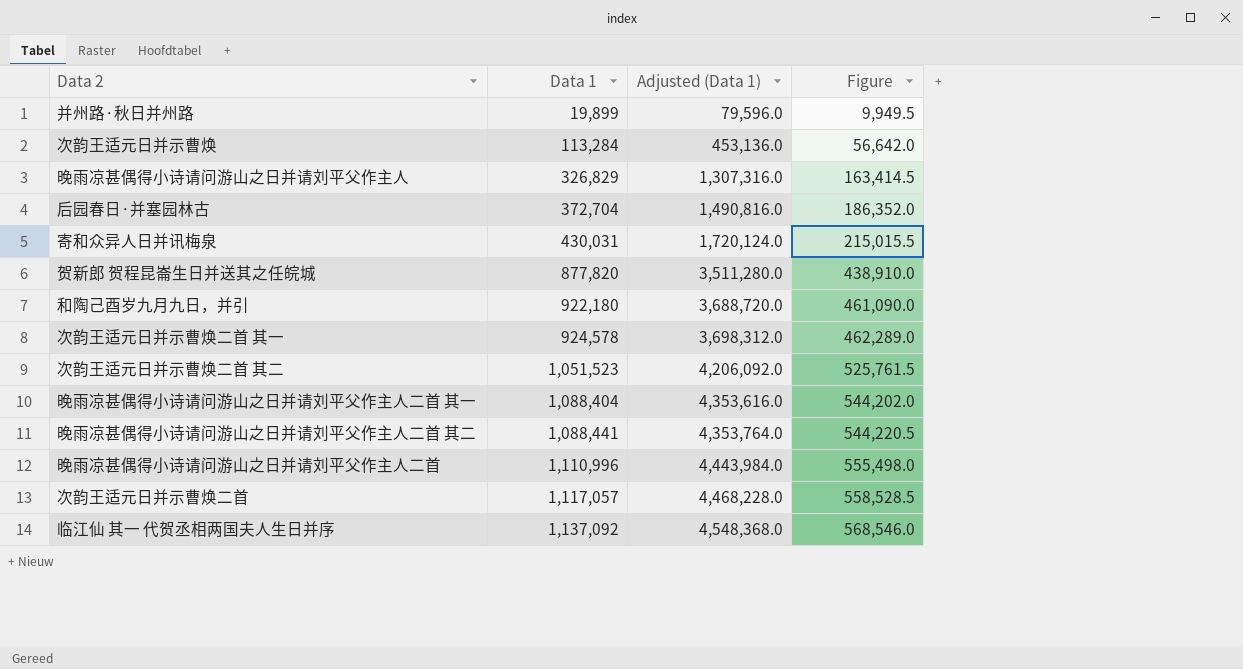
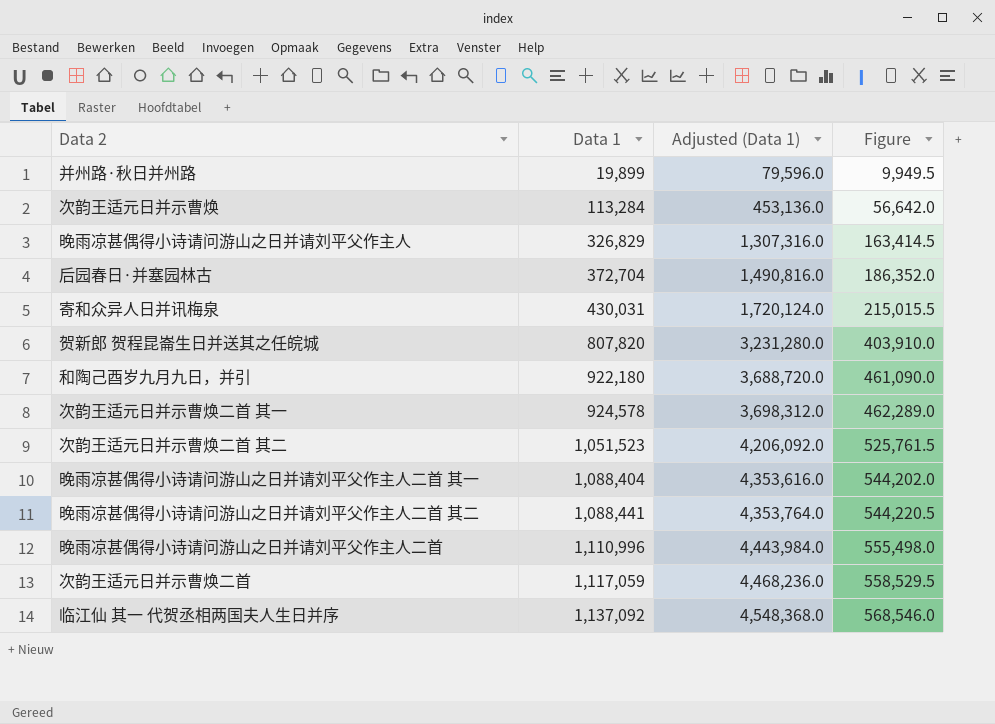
贺新郎 贺程昆崙生日并送其之任皖城 | Data 1: 877,820 -> 807,820
贺新郎 贺程昆崙生日并送其之任皖城 | Adjusted (Data 1): 3,511,280.0 -> 3,231,280.0
贺新郎 贺程昆崙生日并送其之任皖城 | Figure: 438,910.0 -> 403,910.0
次韵王适元日并示曹焕二首 | Data 1: 1,117,057 -> 1,117,059
次韵王适元日并示曹焕二首 | Adjusted (Data 1): 4,468,228.0 -> 4,468,236.0
次韵王适元日并示曹焕二首 | Figure: 558,528.5 -> 558,529.5

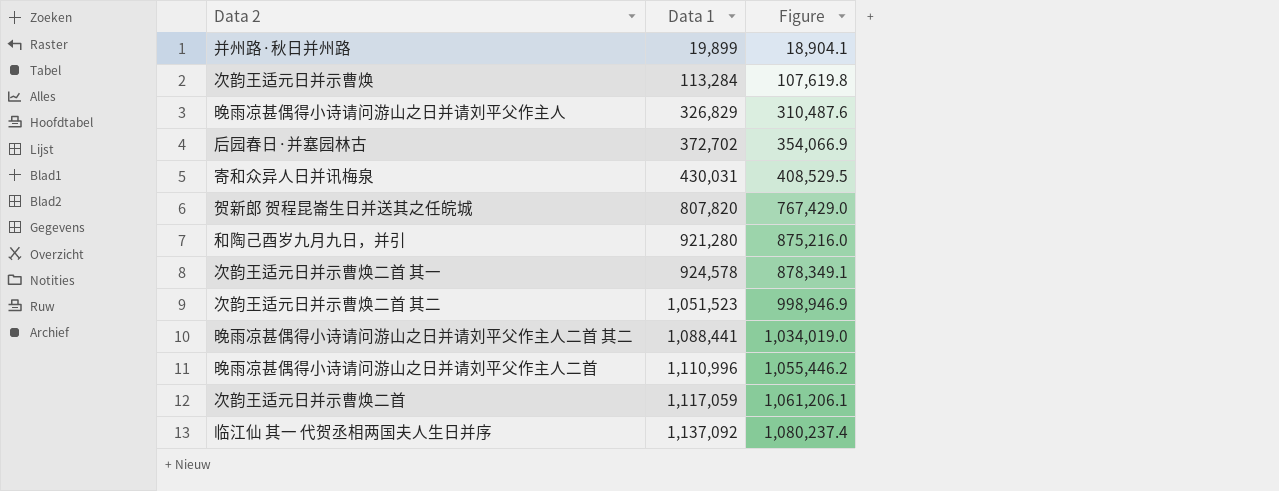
column Adjusted (Data 1) | formula: [Data 1] * 4 -> none
column Figure | formula: [Data 1] * 0.5 -> [Data 1] * 0.95
row 晚雨凉甚偶得小诗请问游山之日并请刘平父作主人二首 其一: 1,088,404 | 4,353,616.0 | 544,202.0 -> none
后园春日·并塞园林古 | Data 1: 372,704 -> 372,702
和陶己酉岁九月九日，并引 | Data 1: 922,180 -> 921,280

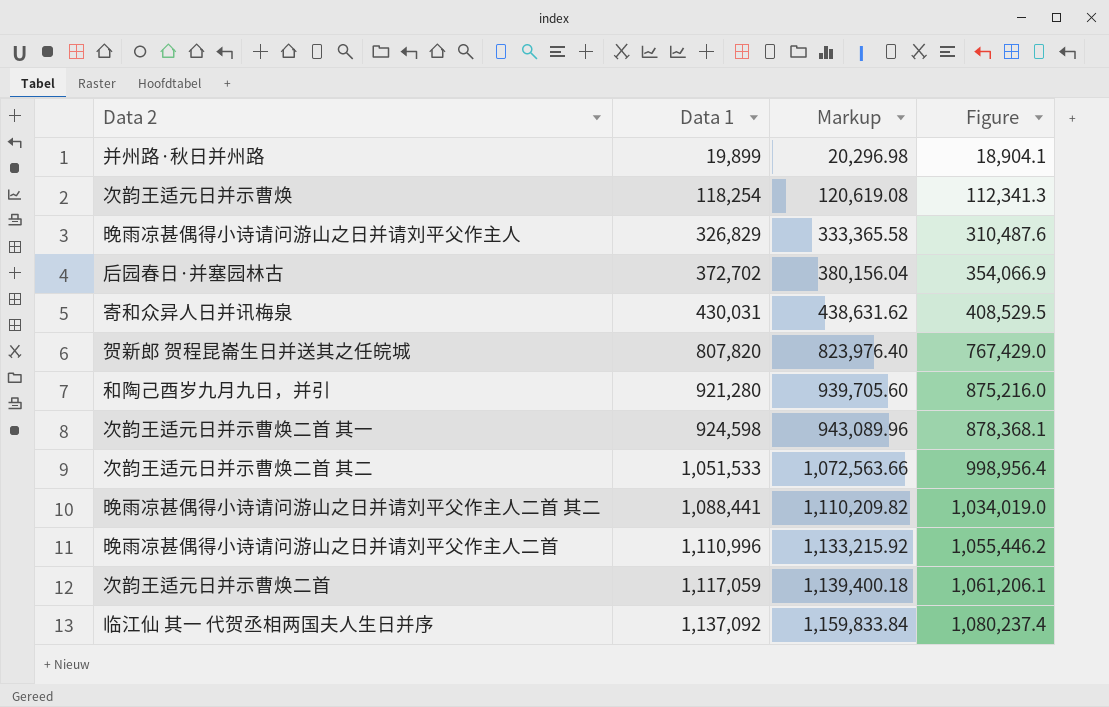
column Markup | formula: none -> [Data 1] * 1.02
次韵王适元日并示曹焕 | Data 1: 113,284 -> 118,254
次韵王适元日并示曹焕 | Figure: 107,619.8 -> 112,341.3
次韵王适元日并示曹焕二首 其一 | Data 1: 924,578 -> 924,598
次韵王适元日并示曹焕二首 其一 | Figure: 878,349.1 -> 878,368.1
次韵王适元日并示曹焕二首 其二 | Data 1: 1,051,523 -> 1,051,533
次韵王适元日并示曹焕二首 其二 | Figure: 998,946.9 -> 998,956.4

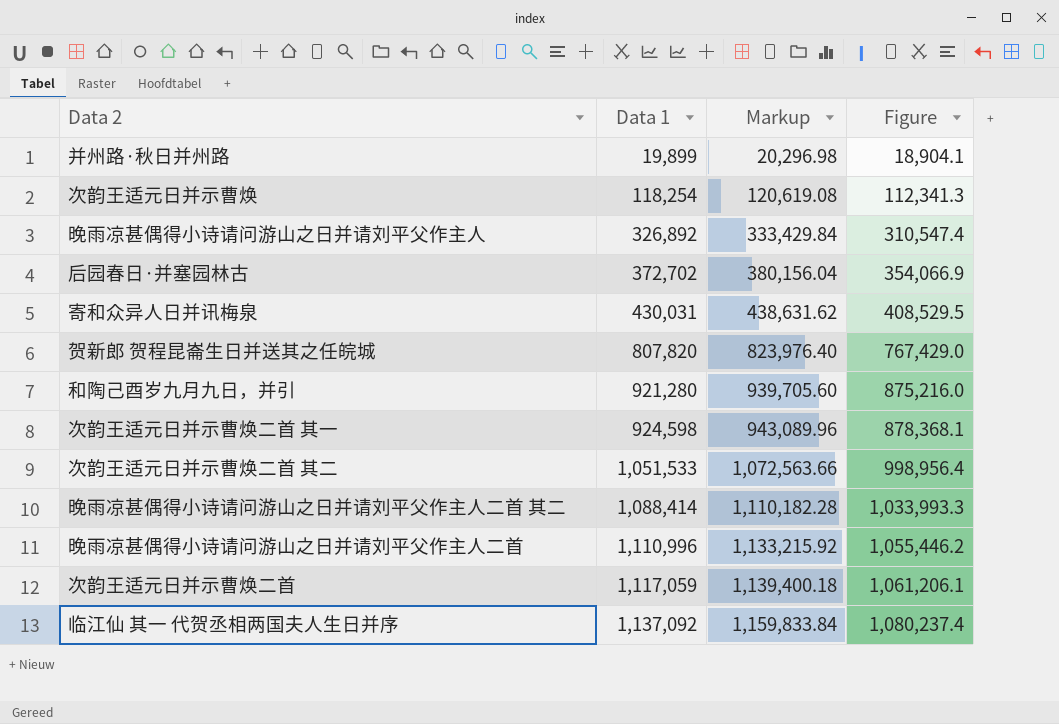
晚雨凉甚偶得小诗请问游山之日并请刘平父作主人 | Data 1: 326,829 -> 326,892
晚雨凉甚偶得小诗请问游山之日并请刘平父作主人 | Markup: 333,365.58 -> 333,429.84
晚雨凉甚偶得小诗请问游山之日并请刘平父作主人 | Figure: 310,487.6 -> 310,547.4
晚雨凉甚偶得小诗请问游山之日并请刘平父作主人二首 其二 | Data 1: 1,088,441 -> 1,088,414
晚雨凉甚偶得小诗请问游山之日并请刘平父作主人二首 其二 | Markup: 1,110,209.82 -> 1,110,182.28
晚雨凉甚偶得小诗请问游山之日并请刘平父作主人二首 其二 | Figure: 1,034,019.0 -> 1,033,993.3

